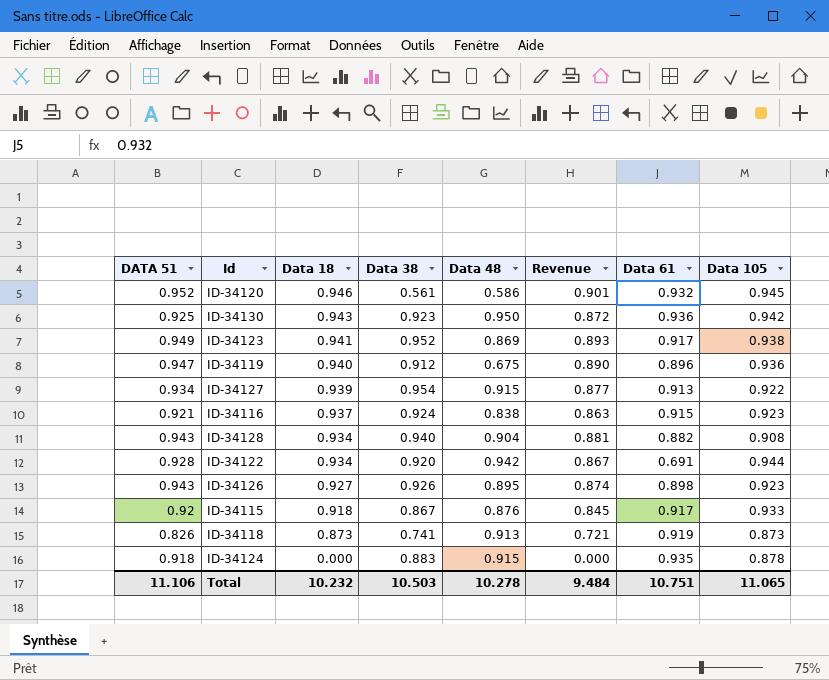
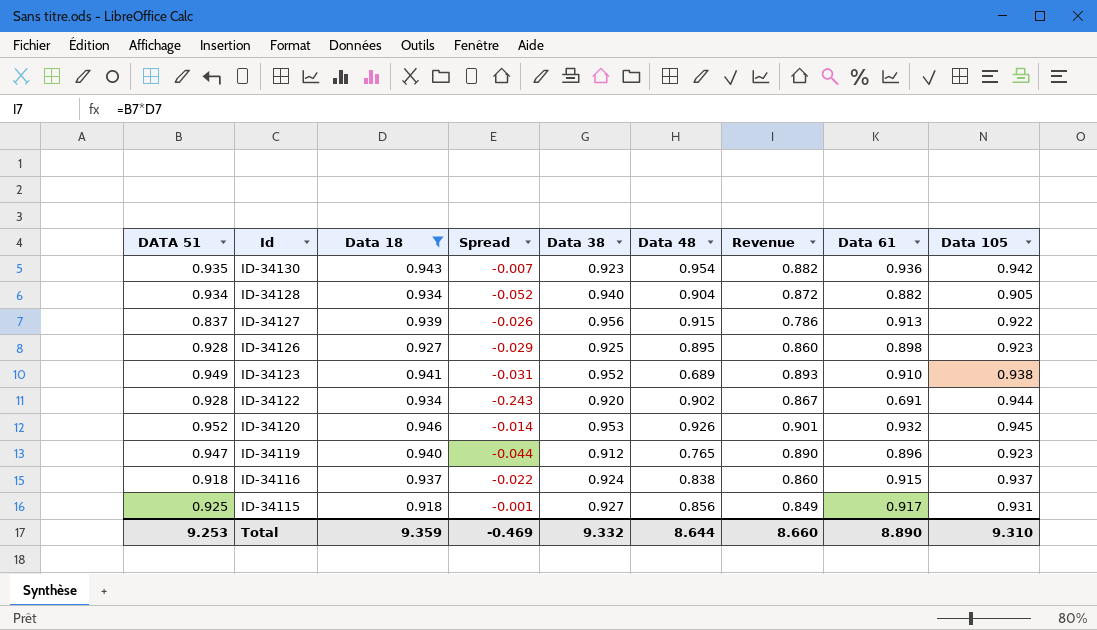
filter: none -> Data 18 >= 0.918
row order: Data 18 descending -> Id descending
column Spread | formula: none -> [Data 61] - [Data 18]
ID-34130 | DATA 51: 0.925 -> 0.935
ID-34130 | Data 48: 0.950 -> 0.954
ID-34130 | Revenue: 0.872 -> 0.882
ID-34128 | DATA 51: 0.943 -> 0.934
ID-34128 | Revenue: 0.881 -> 0.872
ID-34128 | Data 105: 0.908 -> 0.905
ID-34127 | DATA 51: 0.934 -> 0.837
ID-34127 | Data 38: 0.954 -> 0.956
ID-34127 | Revenue: 0.877 -> 0.786
ID-34126 | DATA 51: 0.943 -> 0.928
ID-34126 | Data 38: 0.926 -> 0.925
ID-34126 | Revenue: 0.874 -> 0.860
ID-34123 | Data 48: 0.869 -> 0.689
ID-34123 | Data 61: 0.917 -> 0.910
ID-34122 | Data 48: 0.942 -> 0.902
ID-34120 | Data 38: 0.561 -> 0.953
ID-34120 | Data 48: 0.586 -> 0.926
ID-34119 | Data 48: 0.675 -> 0.765
ID-34119 | Data 105: 0.936 -> 0.923
ID-34116 | DATA 51: 0.921 -> 0.918
ID-34116 | Revenue: 0.863 -> 0.860
ID-34116 | Data 105: 0.923 -> 0.937
ID-34115 | DATA 51: 0.92 -> 0.925
ID-34115 | Data 38: 0.867 -> 0.927
ID-34115 | Data 48: 0.876 -> 0.856
ID-34115 | Revenue: 0.845 -> 0.849
ID-34115 | Data 105: 0.933 -> 0.931
Total | DATA 51: 11.106 -> 9.253
Total | Data 18: 10.232 -> 9.359
Total | Data 38: 10.503 -> 9.332
Total | Data 48: 10.278 -> 8.644
Total | Revenue: 9.484 -> 8.660
Total | Data 61: 10.751 -> 8.890
Total | Data 105: 11.065 -> 9.310

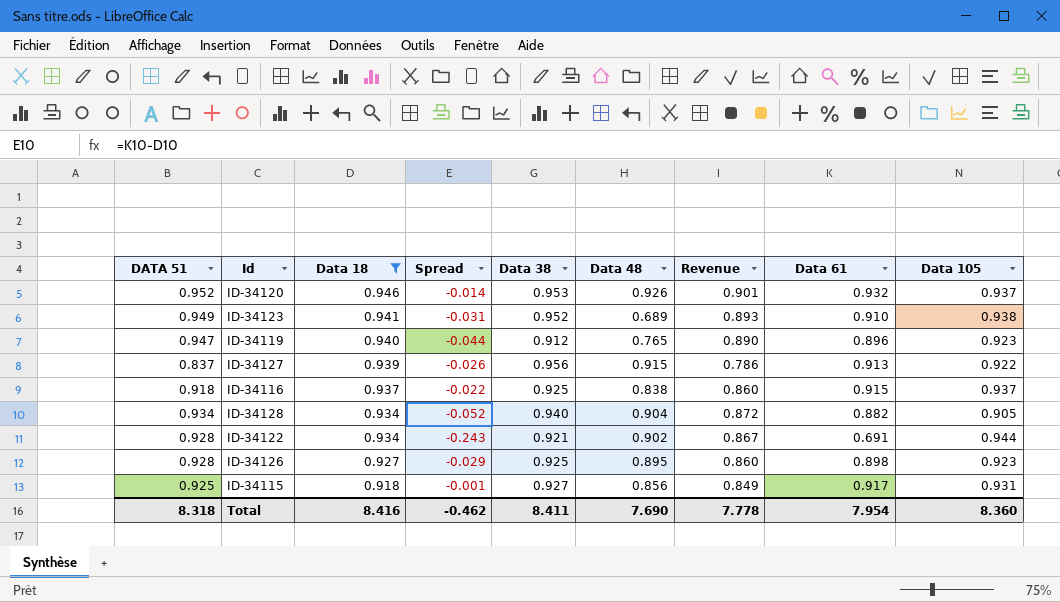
row order: Id descending -> Data 18 descending
row ID-34130: 0.935 | 0.943 | -0.007 | 0.923 | 0.954 | 0.882 | 0.936 | 0.942 -> none
ID-34120 | Data 105: 0.945 -> 0.937
ID-34116 | Data 38: 0.924 -> 0.925
ID-34122 | Data 38: 0.920 -> 0.921
Total | DATA 51: 9.253 -> 8.318
Total | Data 18: 9.359 -> 8.416
Total | Spread: -0.469 -> -0.462
Total | Data 38: 9.332 -> 8.411
Total | Data 48: 8.644 -> 7.690
Total | Revenue: 8.660 -> 7.778
Total | Data 61: 8.890 -> 7.954
Total | Data 105: 9.310 -> 8.360

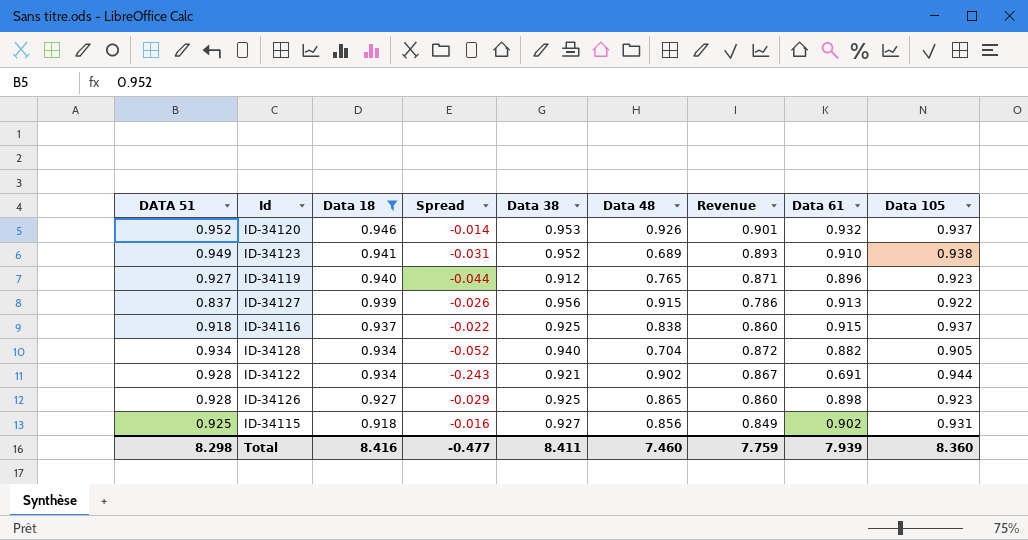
ID-34119 | DATA 51: 0.947 -> 0.927
ID-34119 | Revenue: 0.890 -> 0.871
ID-34128 | Data 48: 0.904 -> 0.704
ID-34126 | Data 48: 0.895 -> 0.865
ID-34115 | Spread: -0.001 -> -0.016
ID-34115 | Data 61: 0.917 -> 0.902
Total | DATA 51: 8.318 -> 8.298
Total | Spread: -0.462 -> -0.477
Total | Data 48: 7.690 -> 7.460
Total | Revenue: 7.778 -> 7.759
Total | Data 61: 7.954 -> 7.939

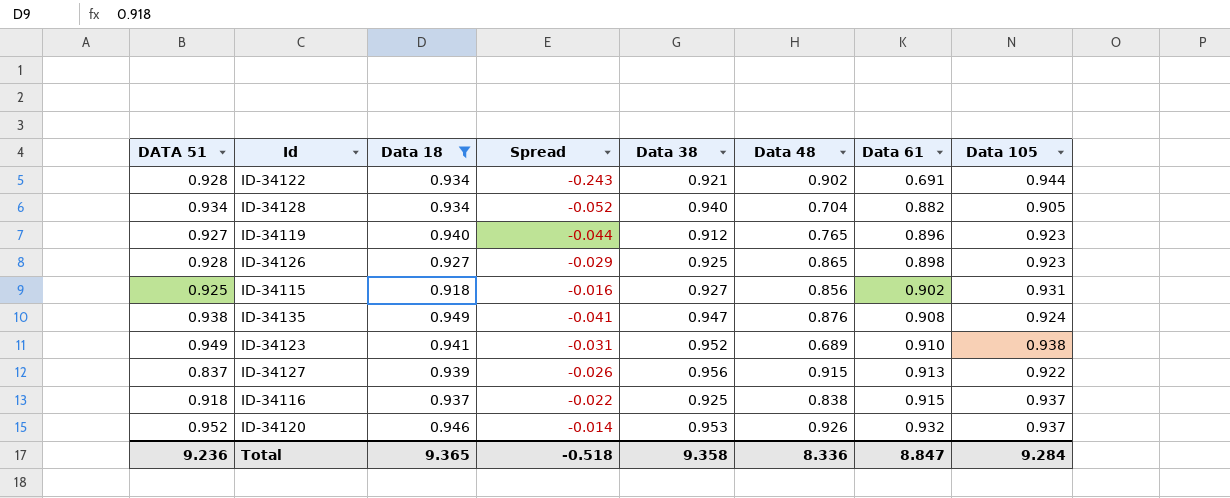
row order: Data 18 descending -> Data 61 ascending
column Revenue | formula: [DATA 51] * [Data 18] -> none
row ID-34135: none -> 0.938 | 0.949 | -0.041 | 0.947 | 0.876 | 0.908 | 0.924
Total | DATA 51: 8.298 -> 9.236
Total | Data 18: 8.416 -> 9.365
Total | Spread: -0.477 -> -0.518
Total | Data 38: 8.411 -> 9.358
Total | Data 48: 7.460 -> 8.336
Total | Data 61: 7.939 -> 8.847
Total | Data 105: 8.360 -> 9.284

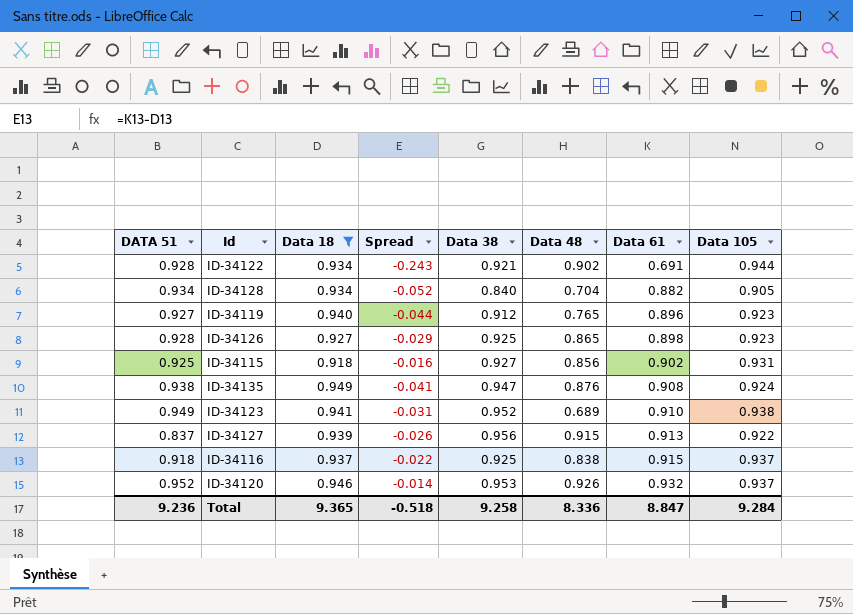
ID-34128 | Data 38: 0.940 -> 0.840
Total | Data 38: 9.358 -> 9.258

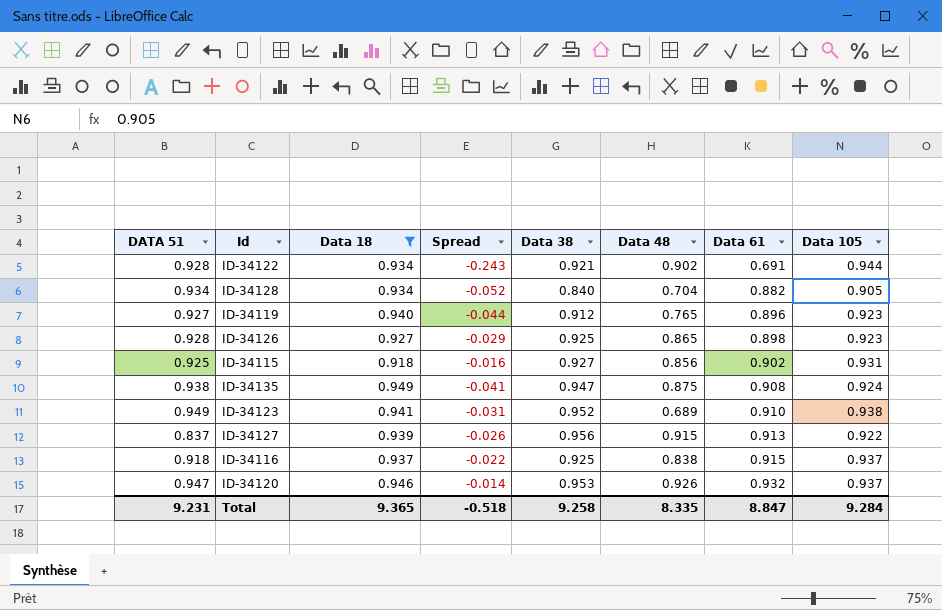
ID-34135 | Data 48: 0.876 -> 0.875
ID-34120 | DATA 51: 0.952 -> 0.947
Total | DATA 51: 9.236 -> 9.231
Total | Data 48: 8.336 -> 8.335

